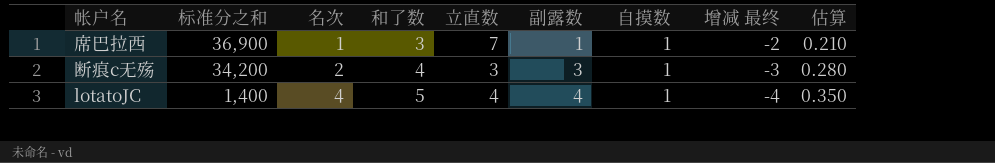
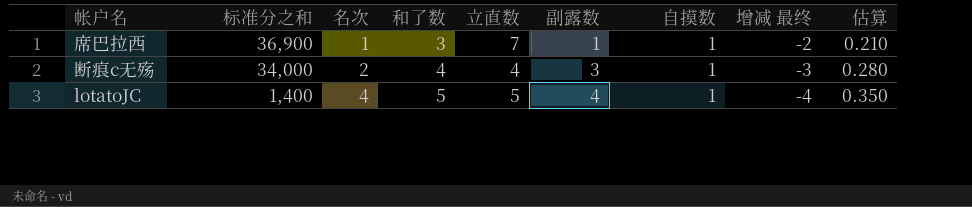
断痕c无殇 | 标准分之和: 34,200 -> 34,000
断痕c无殇 | 立直数: 3 -> 4
lotatoJC | 立直数: 4 -> 5

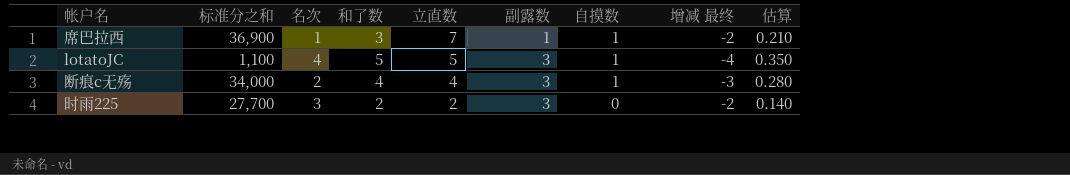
row order: 标准分之和 descending -> 立直数 descending
lotatoJC | 标准分之和: 1,400 -> 1,100
lotatoJC | 副露数: 4 -> 3
row 时雨225: none -> 27,700 | 3 | 2 | 2 | 3 | 0 | -2 | 0.140

